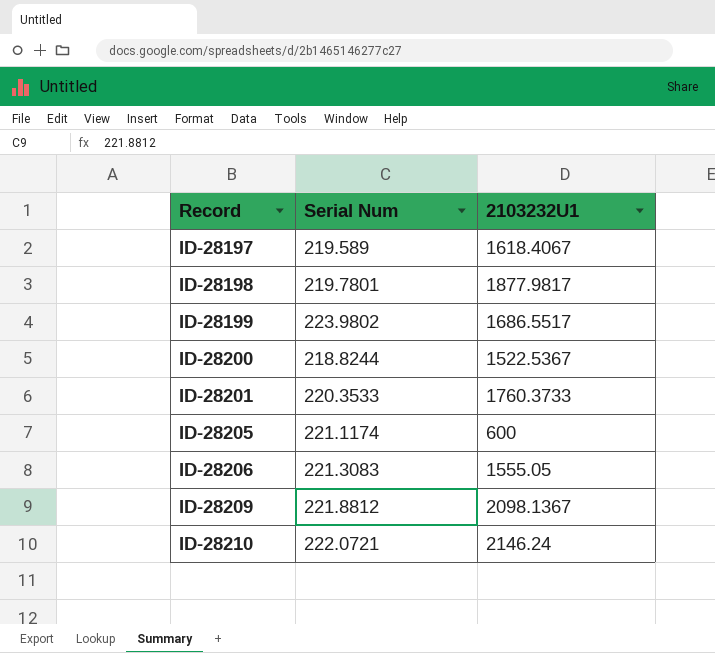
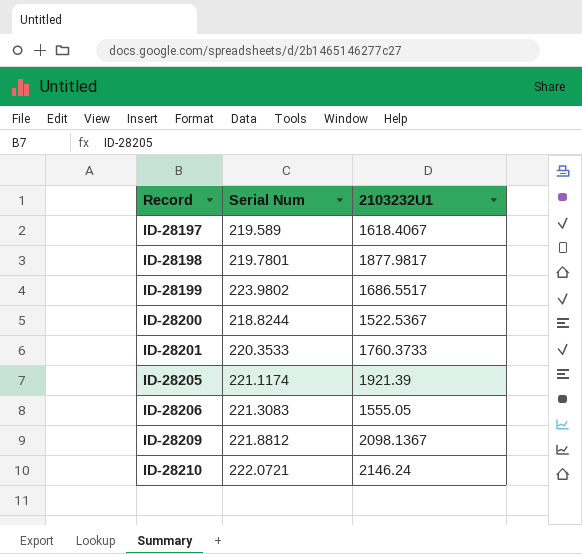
ID-28205 | 2103232U1: 600 -> 1921.39

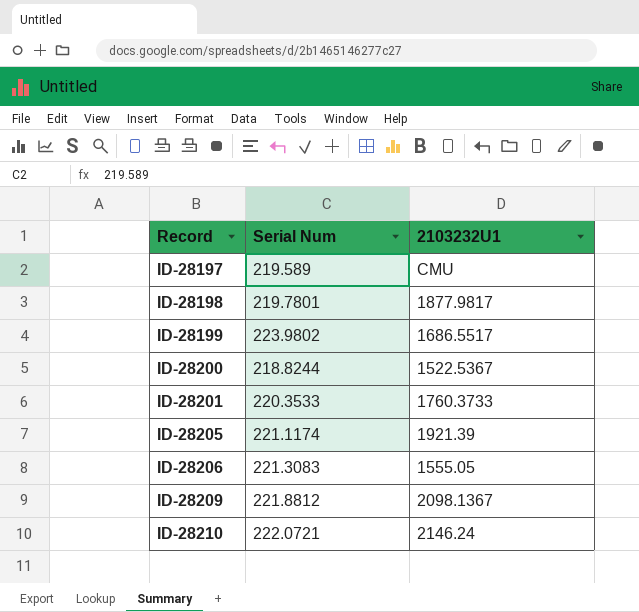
ID-28197 | 2103232U1: 1618.4067 -> CMU

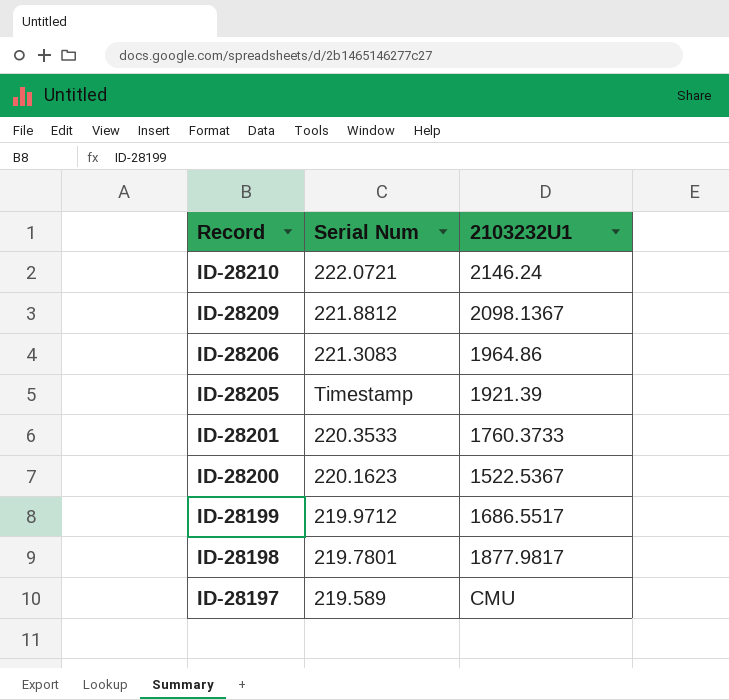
row order: Record ascending -> Record descending
ID-28206 | 2103232U1: 1555.05 -> 1964.86
ID-28205 | Serial Num: 221.1174 -> Timestamp
ID-28200 | Serial Num: 218.8244 -> 220.1623
ID-28199 | Serial Num: 223.9802 -> 219.9712

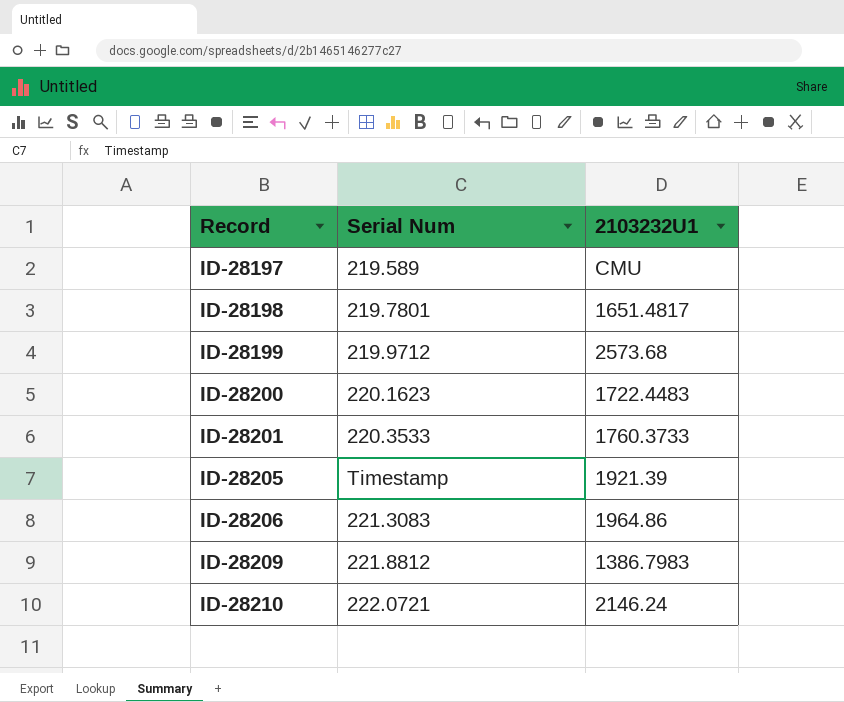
row order: Record descending -> Record ascending
ID-28198 | 2103232U1: 1877.9817 -> 1651.4817
ID-28199 | 2103232U1: 1686.5517 -> 2573.68
ID-28200 | 2103232U1: 1522.5367 -> 1722.4483
ID-28209 | 2103232U1: 2098.1367 -> 1386.7983

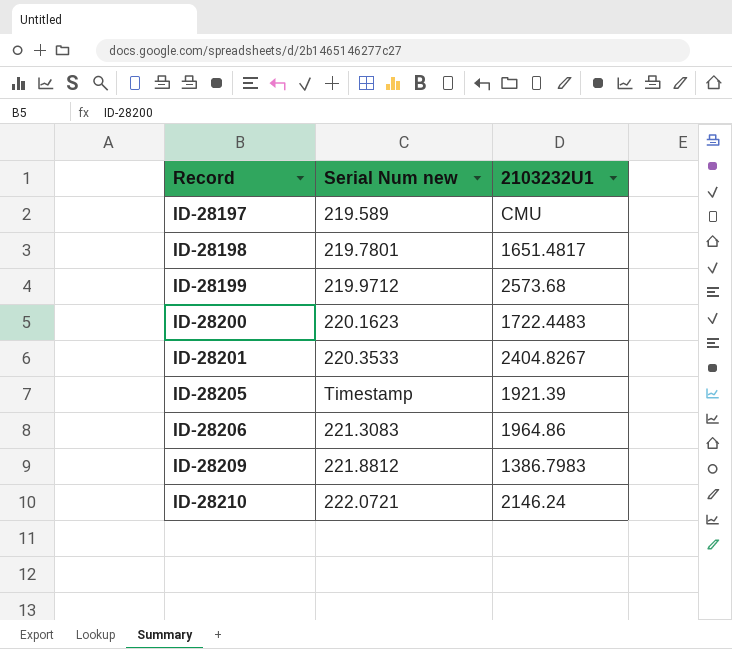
column name: Serial Num -> Serial Num new
ID-28201 | 2103232U1: 1760.3733 -> 2404.8267

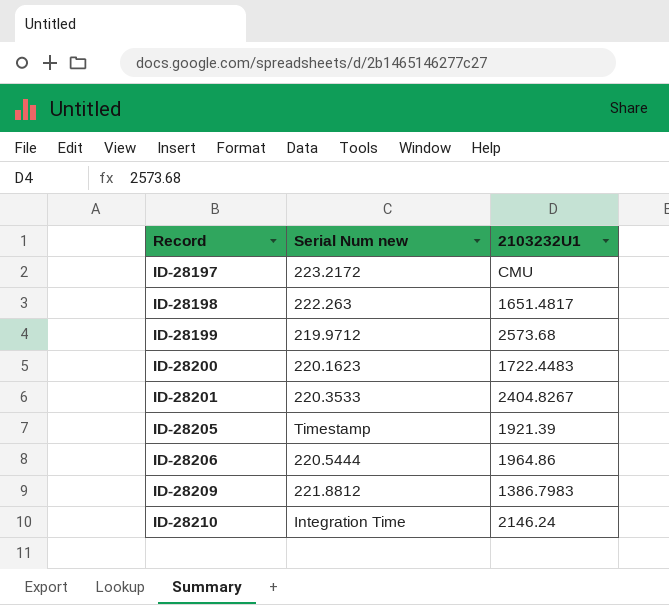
ID-28197 | Serial Num new: 219.589 -> 223.2172
ID-28198 | Serial Num new: 219.7801 -> 222.263
ID-28206 | Serial Num new: 221.3083 -> 220.5444
ID-28210 | Serial Num new: 222.0721 -> Integration Time

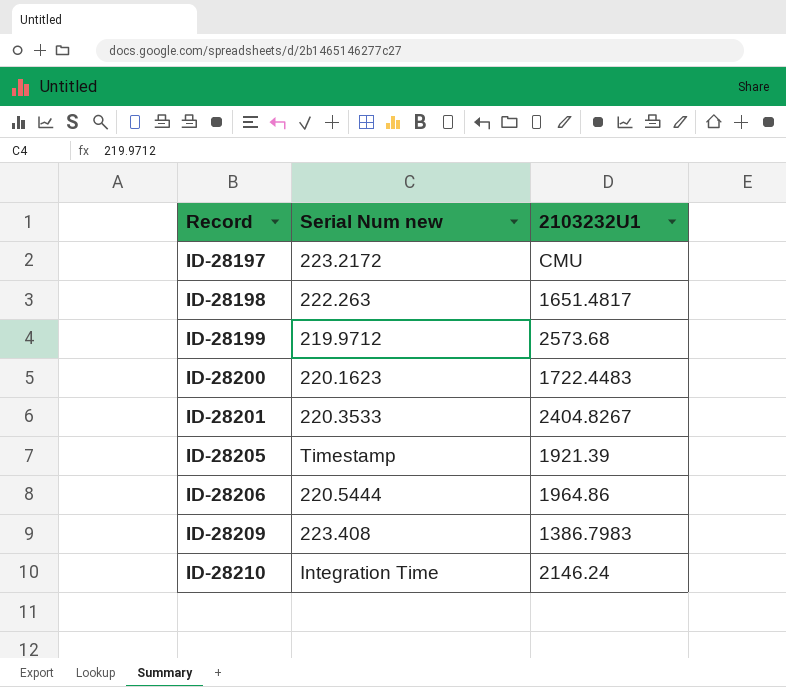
ID-28209 | Serial Num new: 221.8812 -> 223.408

